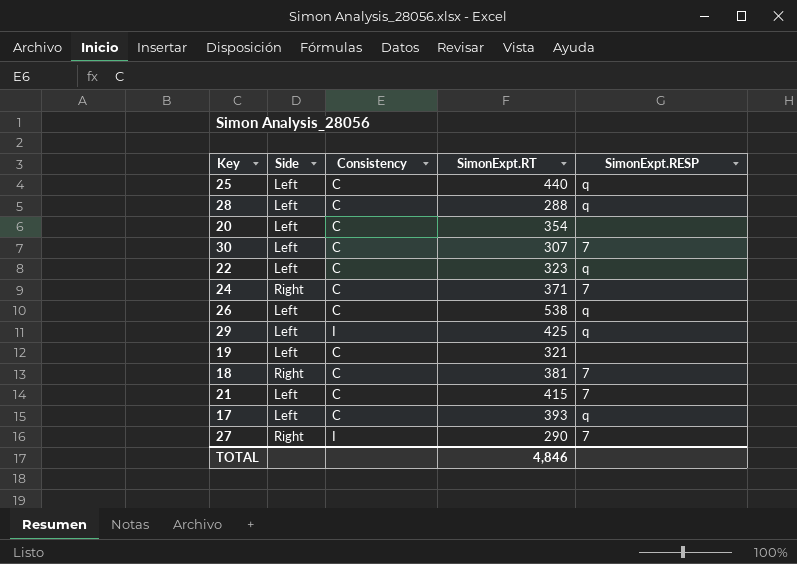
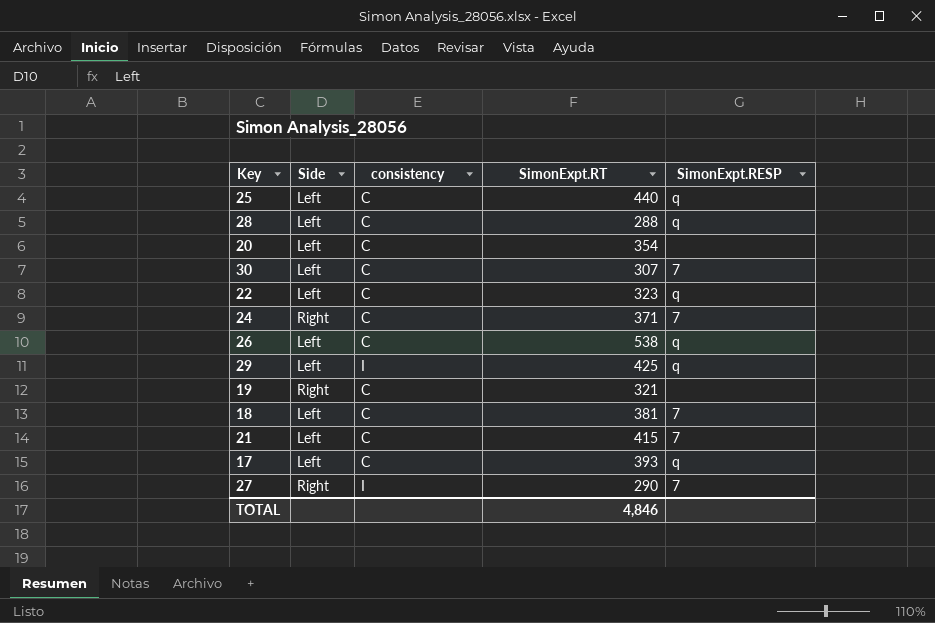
column name: Consistency -> consistency
19 | Side: Left -> Right
18 | Side: Right -> Left

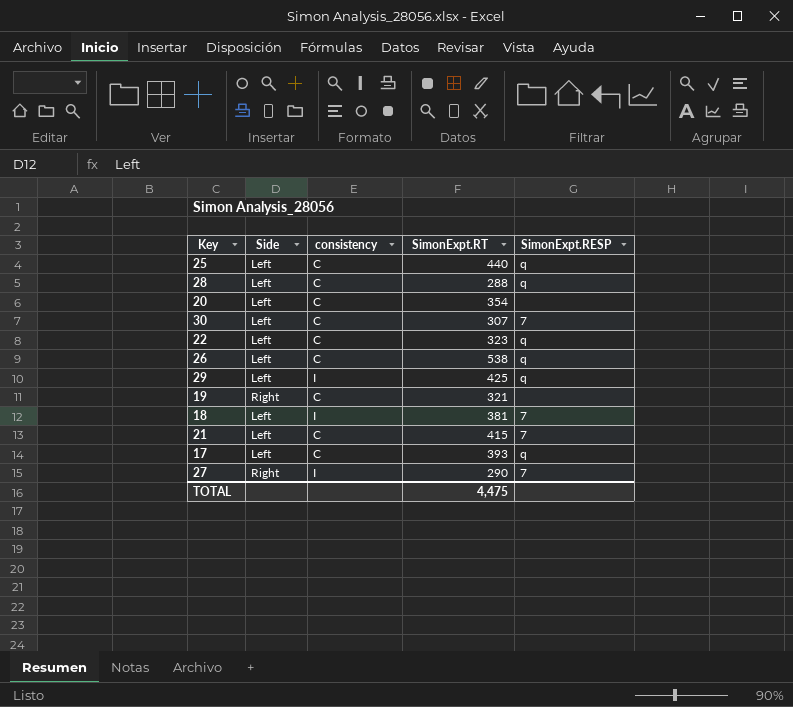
row 24: Right | C | 371 | 7 -> none
18 | consistency: C -> I
TOTAL | SimonExpt.RT: 4,846 -> 4,475

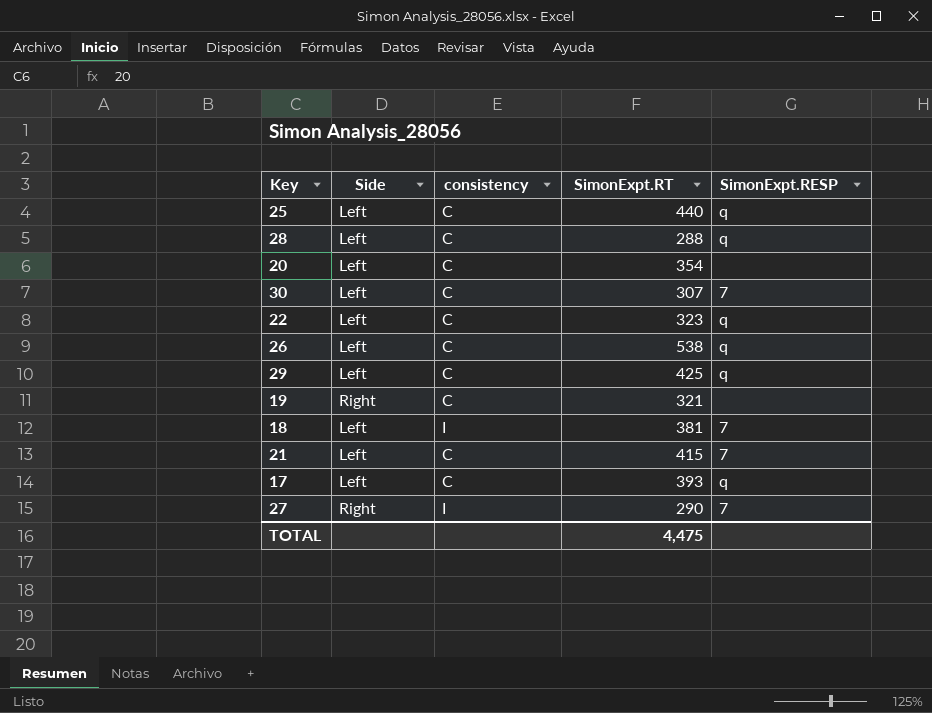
29 | consistency: I -> C

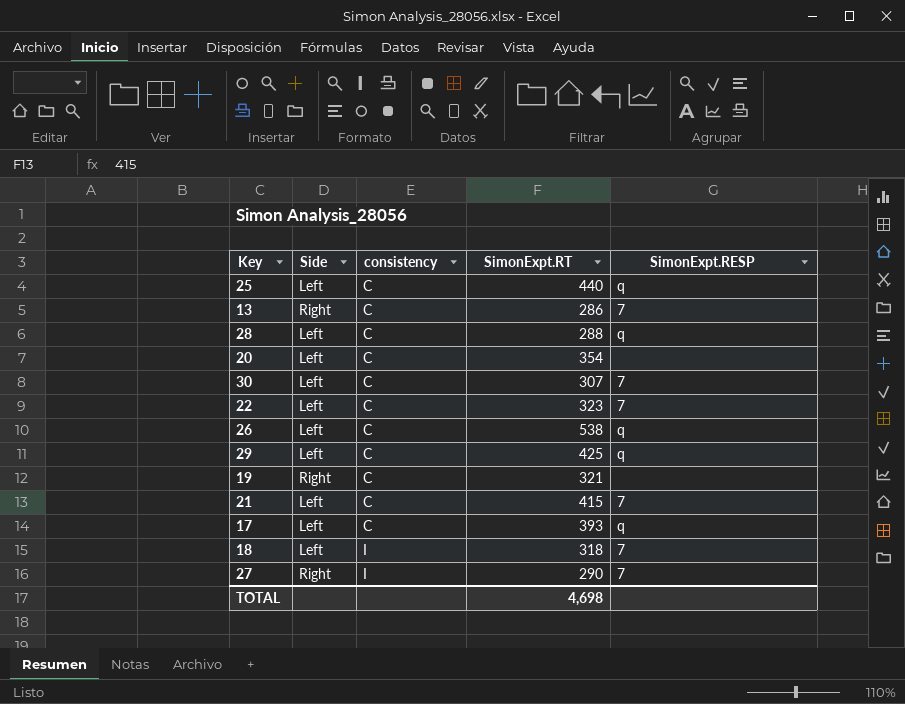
row order: none -> consistency ascending
row 13: none -> Right | C | 286 | 7
22 | SimonExpt.RESP: q -> 7
18 | SimonExpt.RT: 381 -> 318
TOTAL | SimonExpt.RT: 4,475 -> 4,698

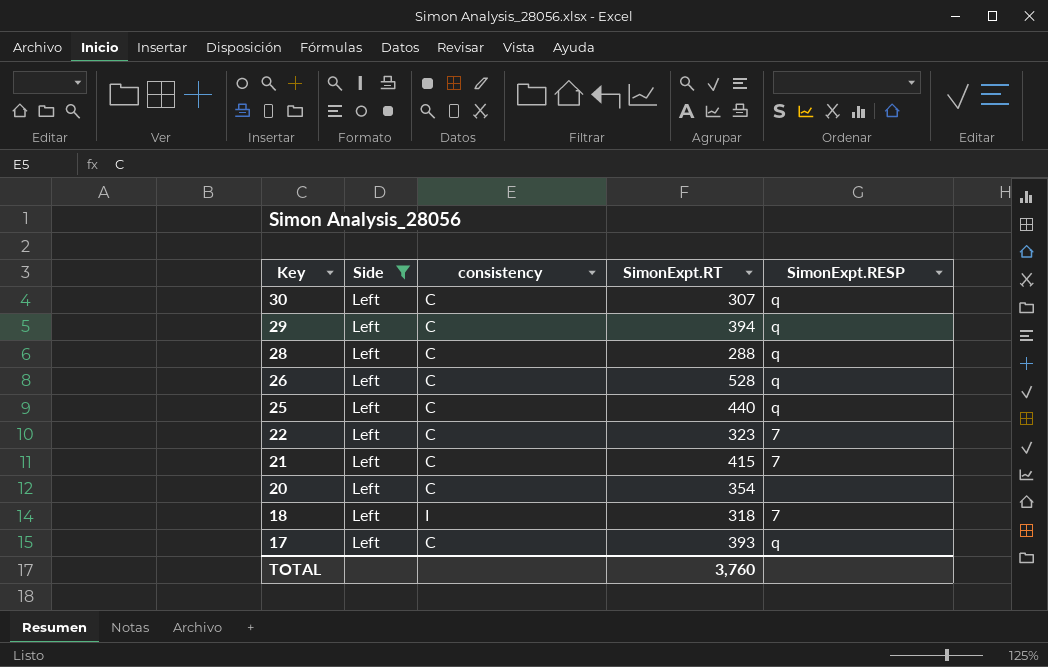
filter: none -> Side = Left
row order: consistency ascending -> Key descending
30 | SimonExpt.RESP: 7 -> q
29 | SimonExpt.RT: 425 -> 394
26 | SimonExpt.RT: 538 -> 528
TOTAL | SimonExpt.RT: 4,698 -> 3,760

